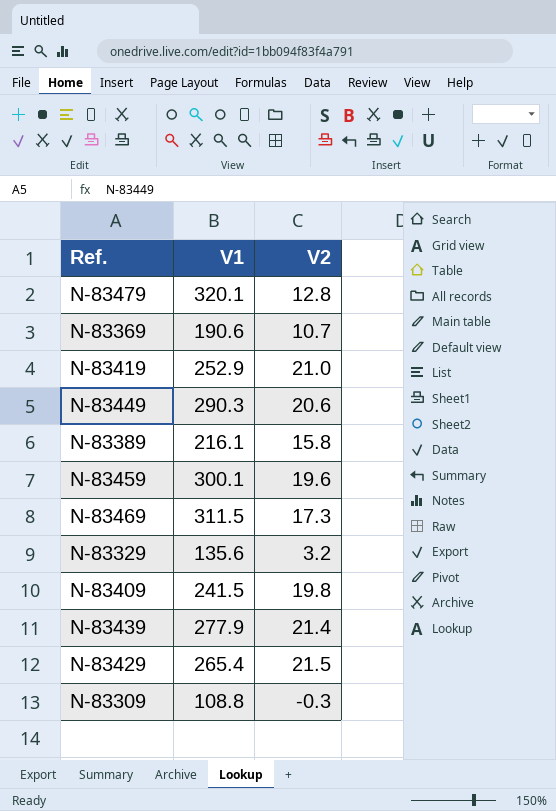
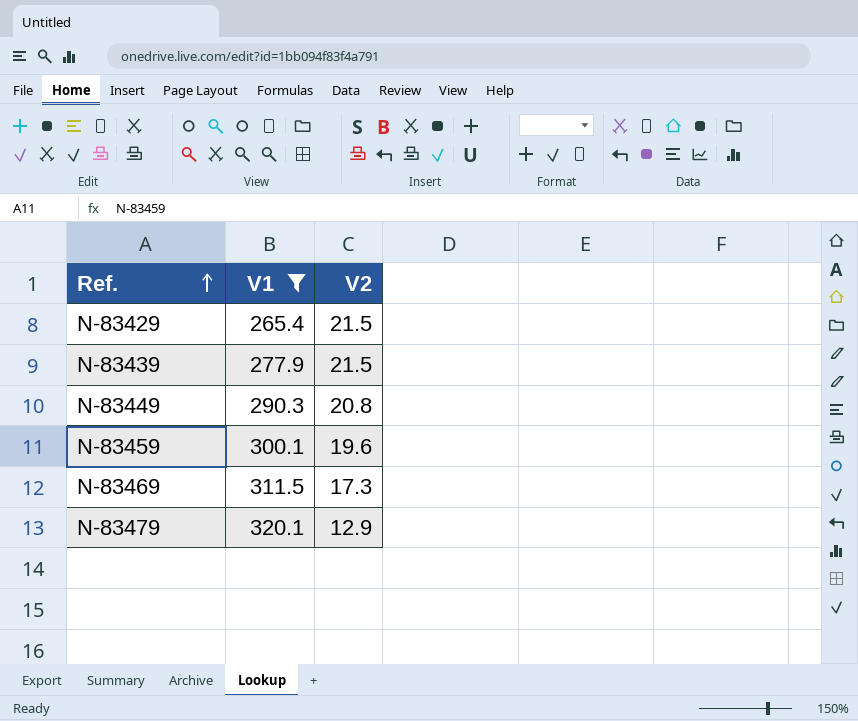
filter: none -> V1 >= 265.4
row order: none -> Ref. ascending
N-83439 | V2: 21.4 -> 21.5
N-83449 | V2: 20.6 -> 20.8
N-83479 | V2: 12.8 -> 12.9

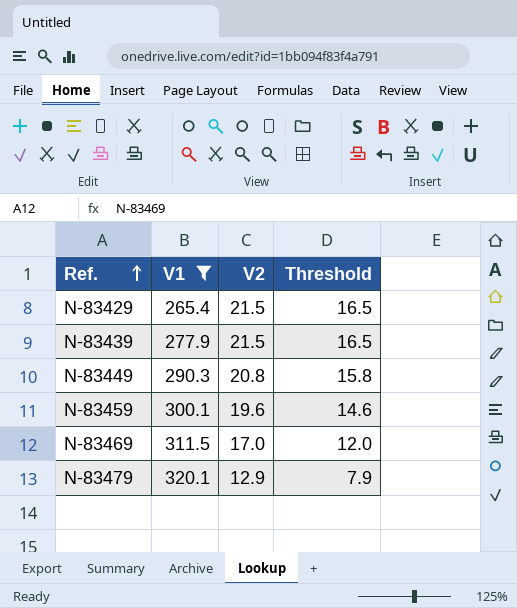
column Threshold | formula: none -> [V2] - 5
N-83469 | V2: 17.3 -> 17.0

